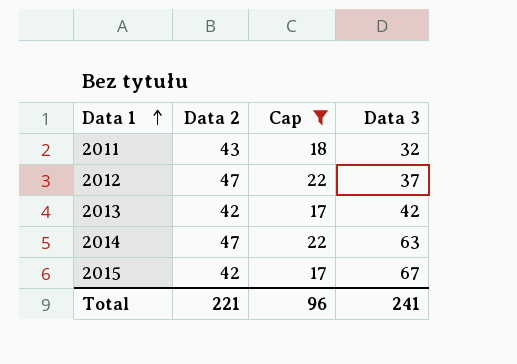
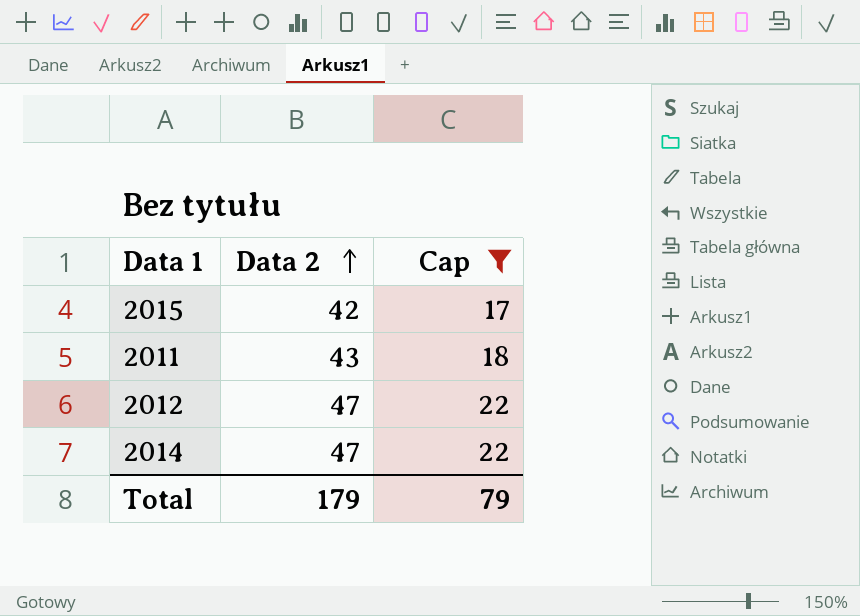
row order: Data 1 ascending -> Data 2 ascending
column Data 3 | position: 4 -> none
row 2013: 42 | 17 | 42 -> none
Total | Data 2: 221 -> 179
Total | Cap: 96 -> 79

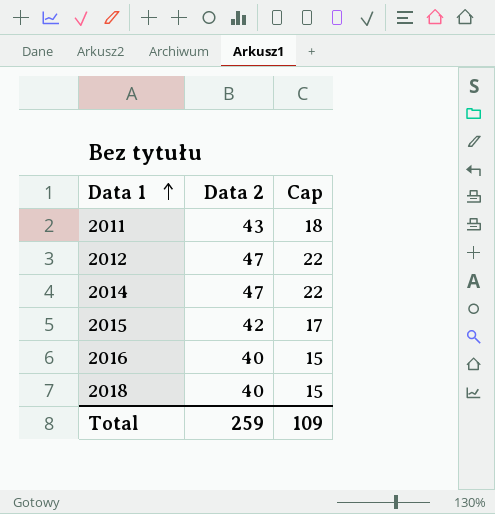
filter: Cap != 15 -> none
row order: Data 2 ascending -> Data 1 ascending
Total | Data 2: 179 -> 259
Total | Cap: 79 -> 109

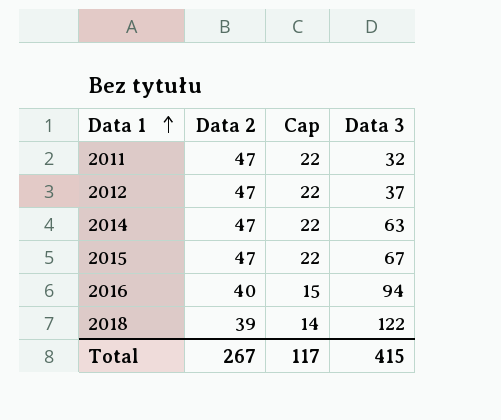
column Data 3 | position: none -> 4
2011 | Data 2: 43 -> 47
2011 | Cap: 18 -> 22
2015 | Data 2: 42 -> 47
2015 | Cap: 17 -> 22
2018 | Data 2: 40 -> 39
2018 | Cap: 15 -> 14
Total | Data 2: 259 -> 267
Total | Cap: 109 -> 117

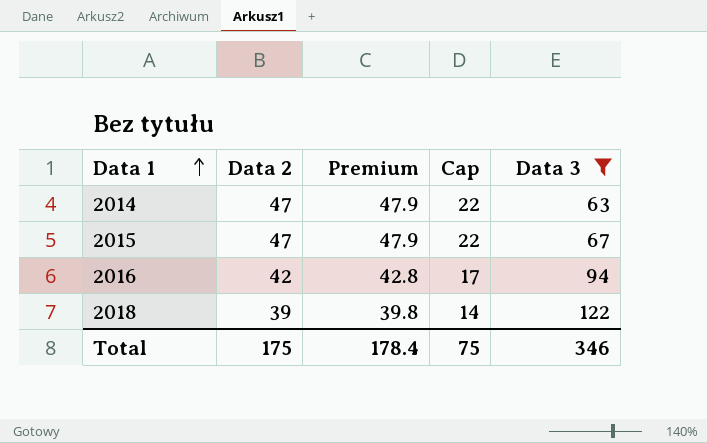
filter: none -> Data 3 >= 63
column Premium | formula: none -> [Data 2] * 1.02
2016 | Data 2: 40 -> 42
2016 | Cap: 15 -> 17
Total | Data 2: 267 -> 175
Total | Cap: 117 -> 75
Total | Data 3: 415 -> 346

